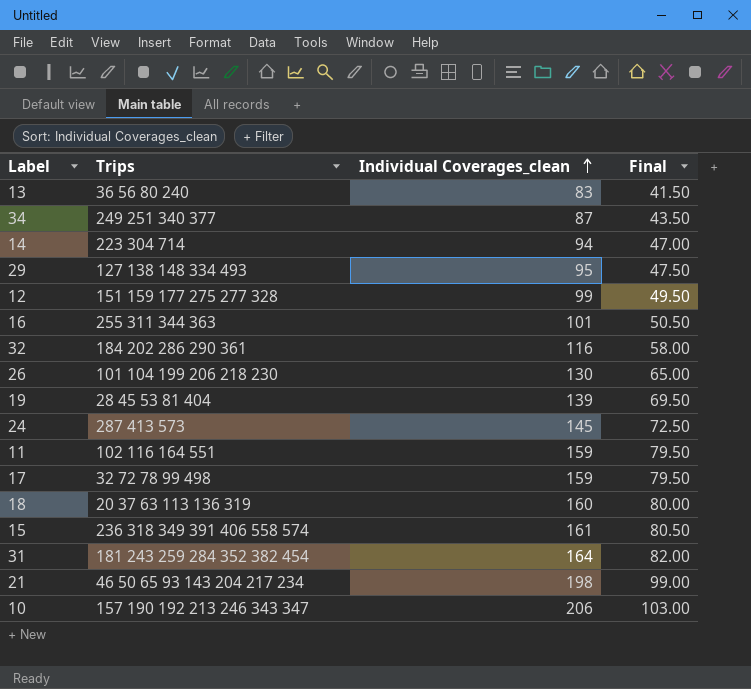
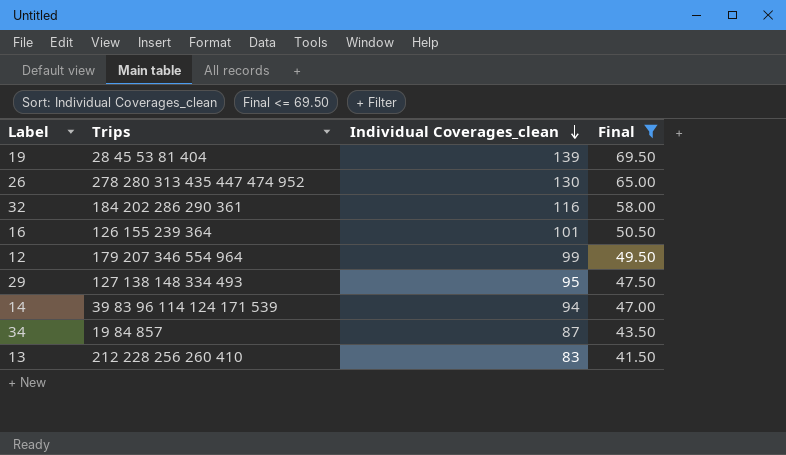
filter: none -> Final <= 69.50
row order: Individual Coverages_clean ascending -> Individual Coverages_clean descending
26 | Trips: 101 104 199 206 218 230 -> 278 280 313 435 447 474 952
16 | Trips: 255 311 344 363 -> 126 155 239 364
12 | Trips: 151 159 177 275 277 328 -> 179 207 346 554 964
14 | Trips: 223 304 714 -> 39 83 96 114 124 171 539
34 | Trips: 249 251 340 377 -> 19 84 857
13 | Trips: 36 56 80 240 -> 212 228 256 260 410

